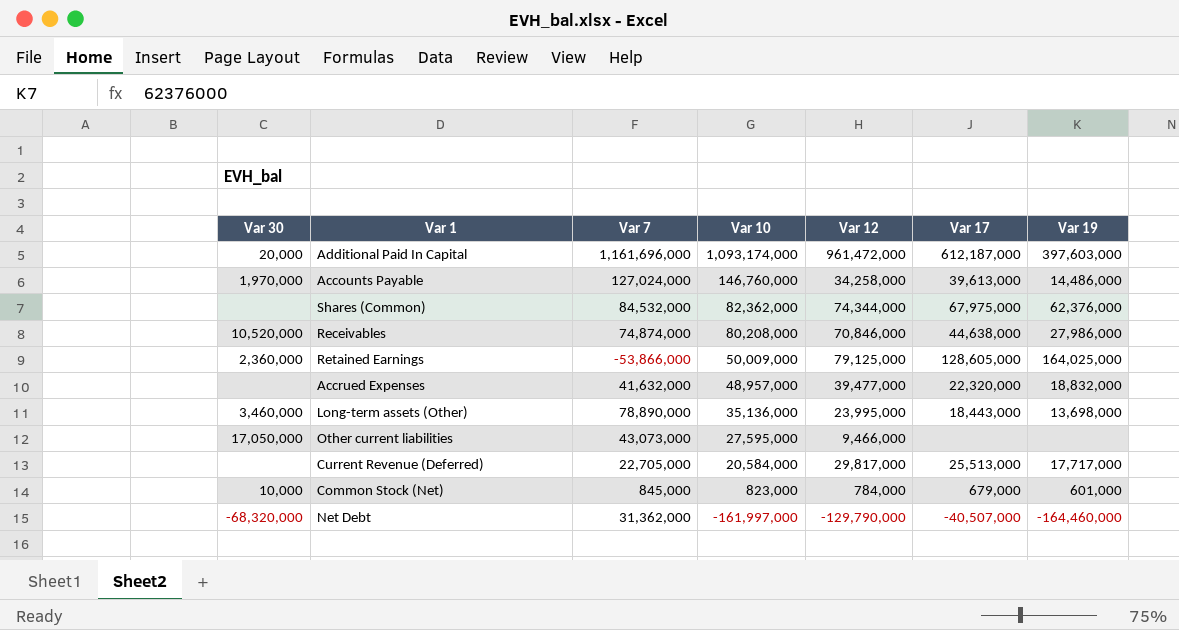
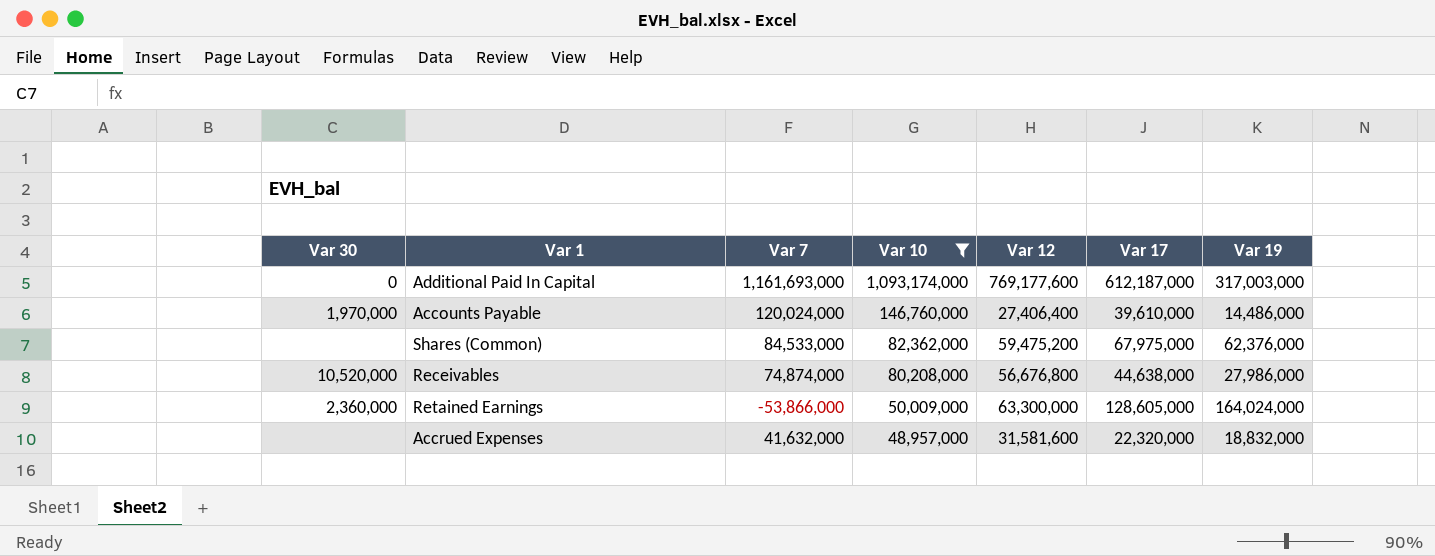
filter: none -> Var 10 >= 48,957,000
Additional Paid In Capital | Var 30: 20,000 -> 0
Additional Paid In Capital | Var 7: 1,161,696,000 -> 1,161,693,000
Additional Paid In Capital | Var 12: 961,472,000 -> 769,177,600
Additional Paid In Capital | Var 19: 397,603,000 -> 317,003,000
Accounts Payable | Var 7: 127,024,000 -> 120,024,000
Accounts Payable | Var 12: 34,258,000 -> 27,406,400
Accounts Payable | Var 17: 39,613,000 -> 39,610,000
Shares (Common) | Var 7: 84,532,000 -> 84,533,000
Shares (Common) | Var 12: 74,344,000 -> 59,475,200
Receivables | Var 12: 70,846,000 -> 56,676,800
Retained Earnings | Var 12: 79,125,000 -> 63,300,000
Retained Earnings | Var 19: 164,025,000 -> 164,024,000
Accrued Expenses | Var 12: 39,477,000 -> 31,581,600

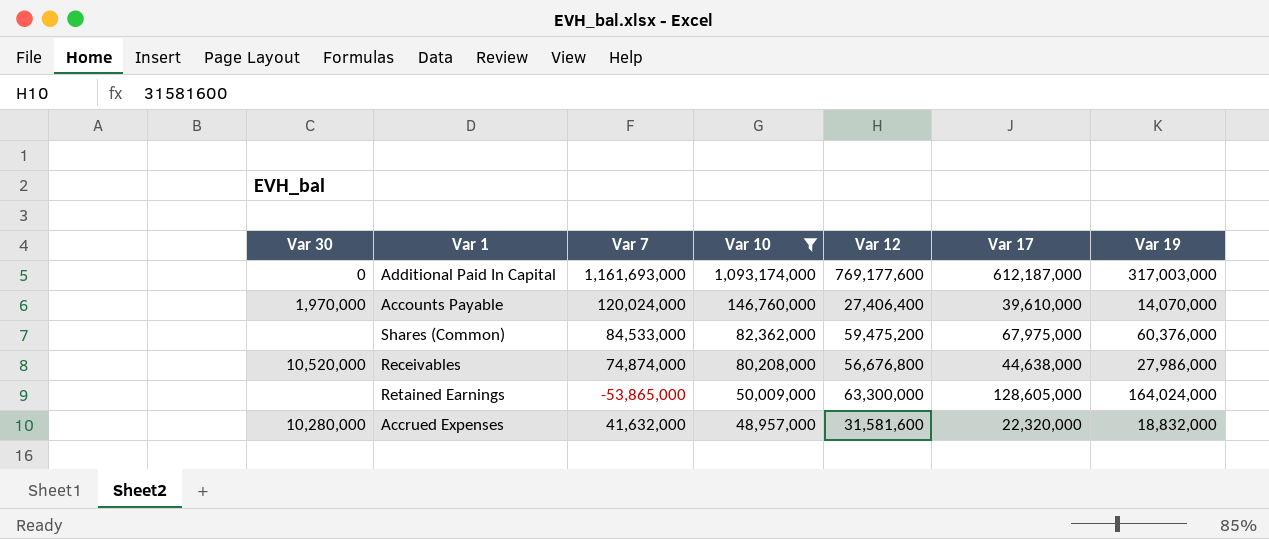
Accounts Payable | Var 19: 14,486,000 -> 14,070,000
Shares (Common) | Var 19: 62,376,000 -> 60,376,000
Retained Earnings | Var 30: 2,360,000 -> none
Retained Earnings | Var 7: -53,866,000 -> -53,865,000
Accrued Expenses | Var 30: none -> 10,280,000

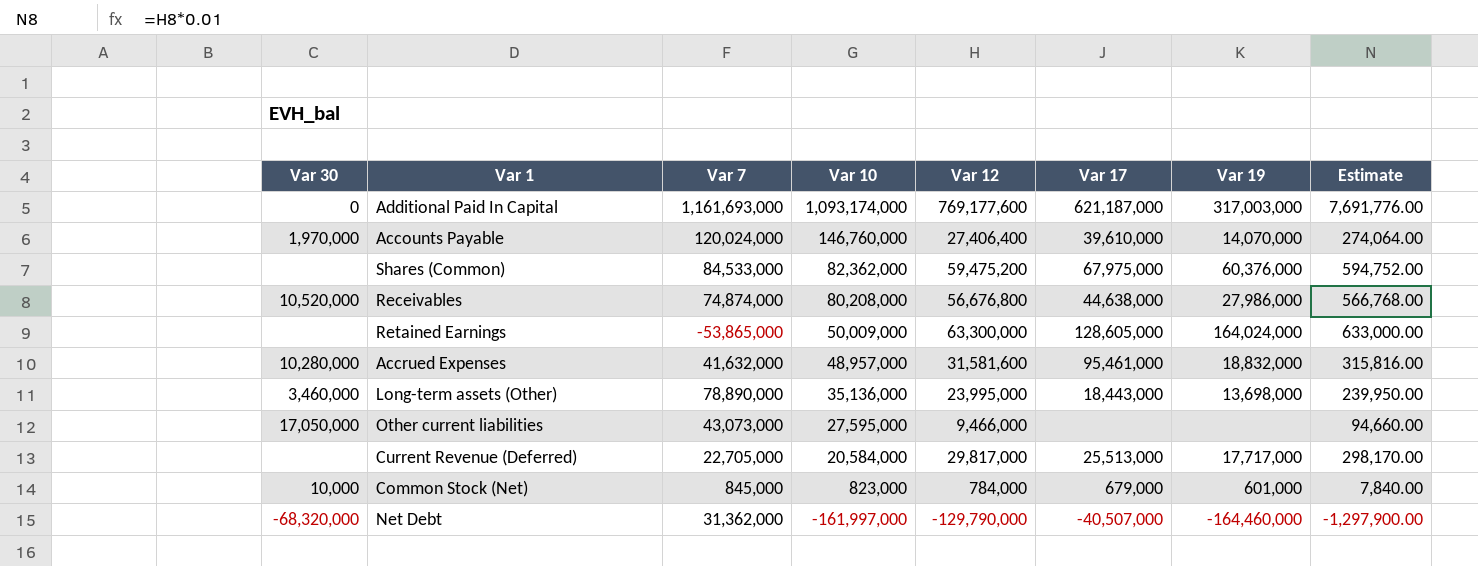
filter: Var 10 >= 48,957,000 -> none
column Estimate | formula: none -> [Var 12] * 0.01
Additional Paid In Capital | Var 17: 612,187,000 -> 621,187,000
Accrued Expenses | Var 17: 22,320,000 -> 95,461,000

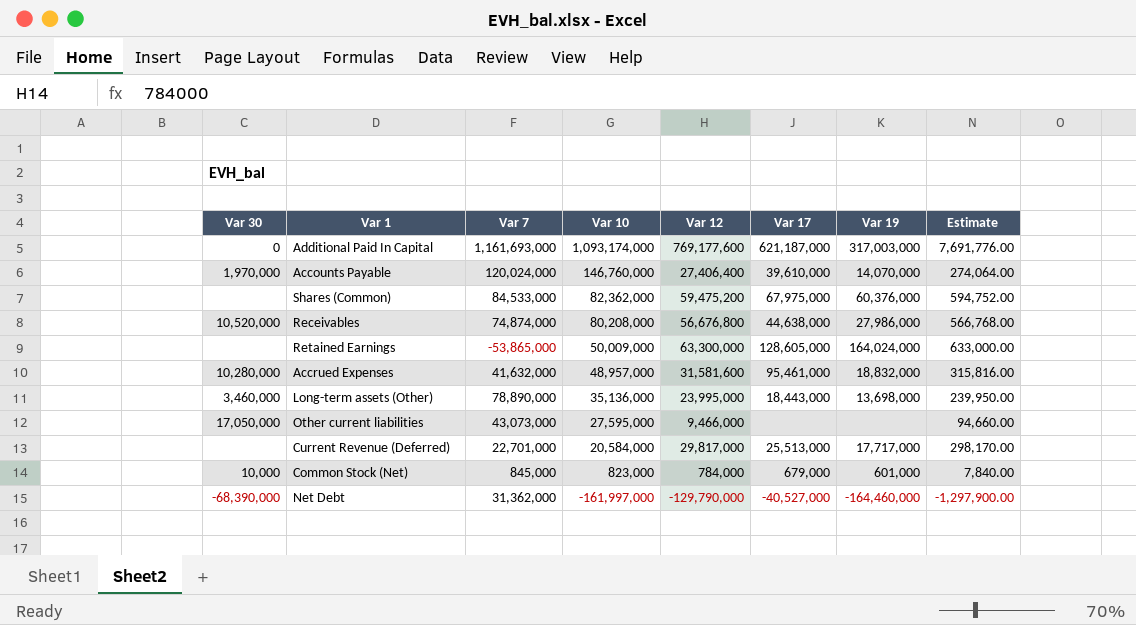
Current Revenue (Deferred) | Var 7: 22,705,000 -> 22,701,000
Net Debt | Var 30: -68,320,000 -> -68,390,000
Net Debt | Var 17: -40,507,000 -> -40,527,000

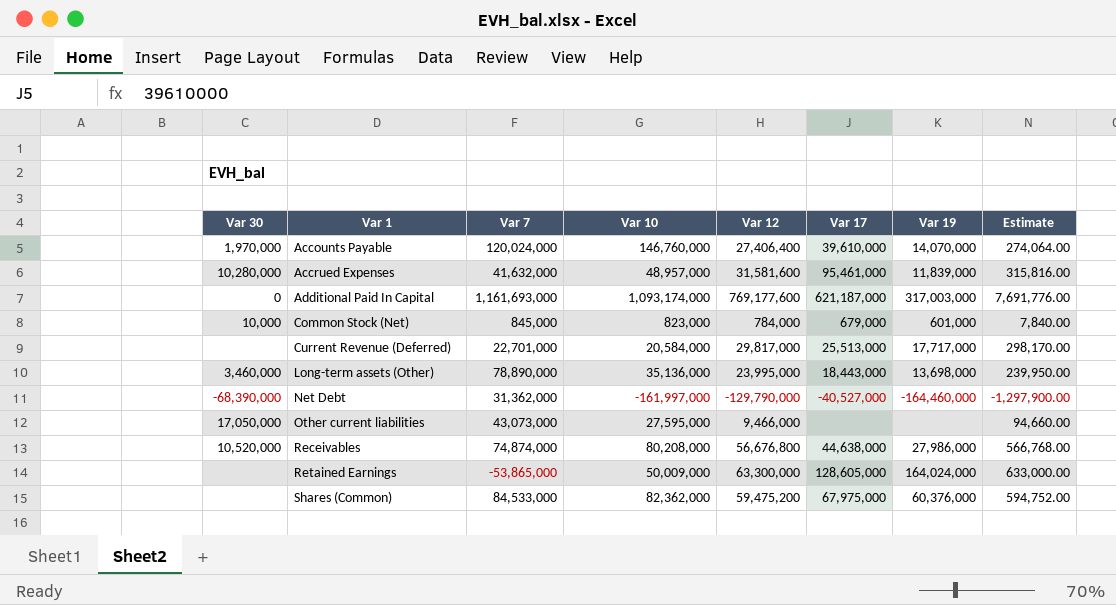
row order: Var 10 descending -> Var 1 ascending
Accrued Expenses | Var 19: 18,832,000 -> 11,839,000

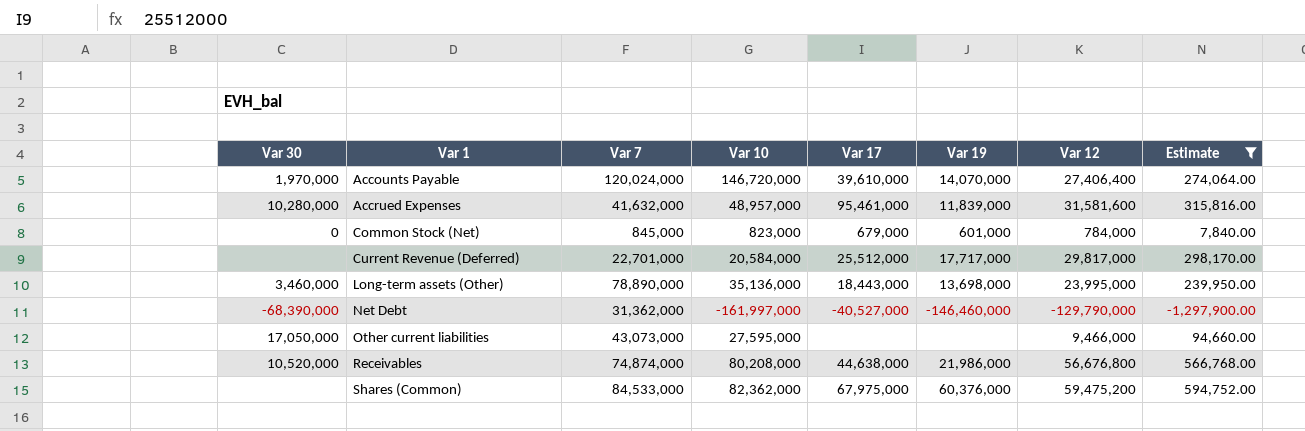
filter: none -> Estimate <= 594,752.00
column Var 12 | position: 5 -> 7
Accounts Payable | Var 10: 146,760,000 -> 146,720,000
Common Stock (Net) | Var 30: 10,000 -> 0
Current Revenue (Deferred) | Var 17: 25,513,000 -> 25,512,000
Net Debt | Var 19: -164,460,000 -> -146,460,000
Receivables | Var 19: 27,986,000 -> 21,986,000

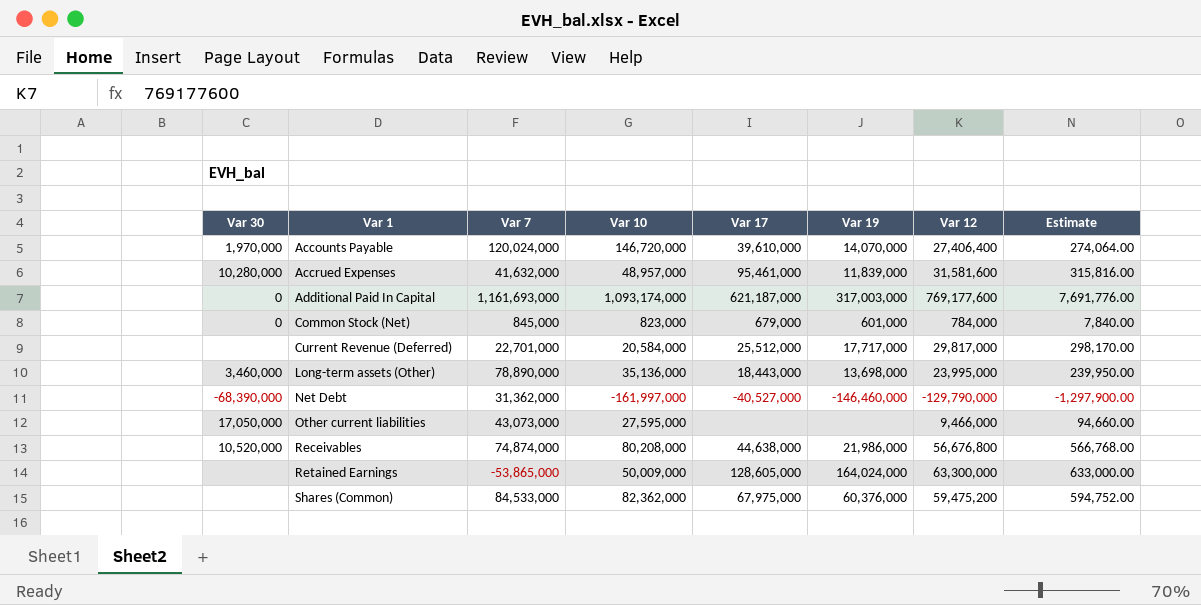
filter: Estimate <= 594,752.00 -> none

